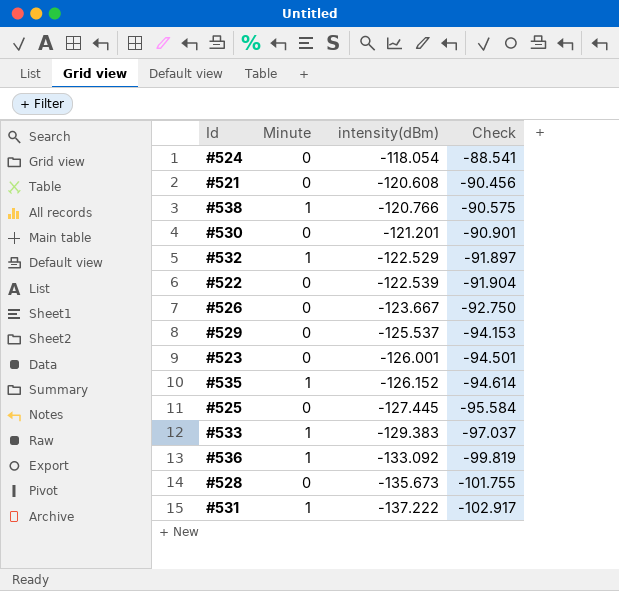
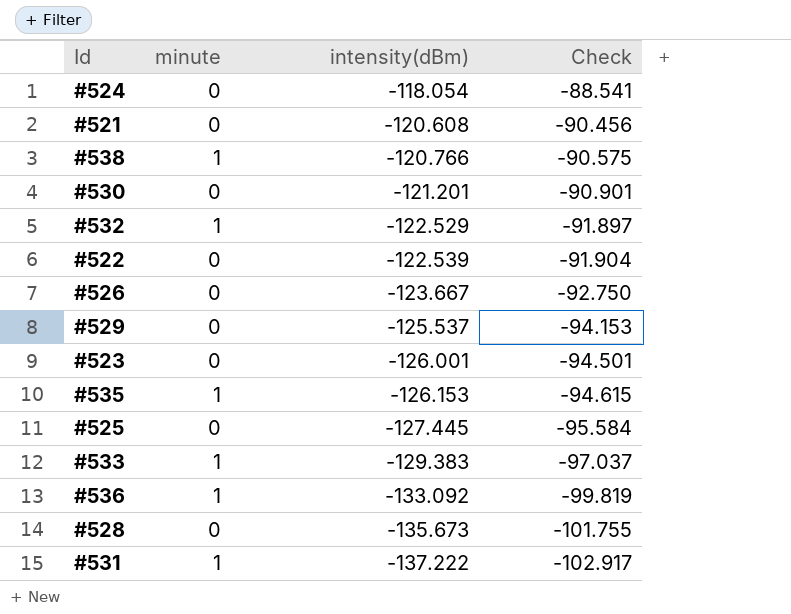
column name: Minute -> minute
#535 | intensity(dBm): -126.152 -> -126.153
#535 | Check: -94.614 -> -94.615

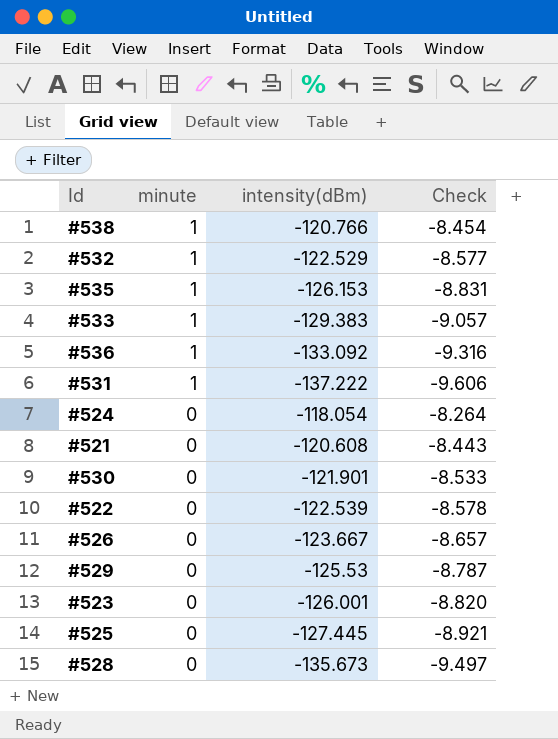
row order: intensity(dBm) descending -> minute descending
column Check | formula: [intensity(dBm)] * 0.75 -> [intensity(dBm)] * 0.07
#530 | intensity(dBm): -121.201 -> -121.901
#529 | intensity(dBm): -125.537 -> -125.53

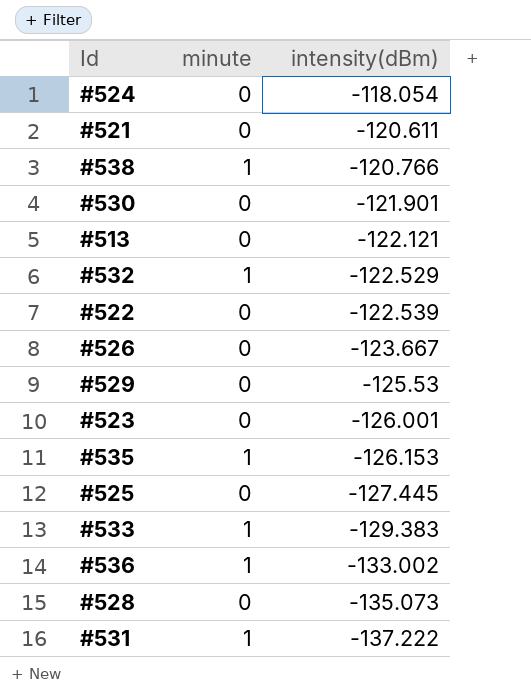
row order: minute descending -> intensity(dBm) descending
column Check | formula: [intensity(dBm)] * 0.07 -> none
#521 | intensity(dBm): -120.608 -> -120.611
row #513: none -> 0 | -122.121
#536 | intensity(dBm): -133.092 -> -133.002
#528 | intensity(dBm): -135.673 -> -135.073

